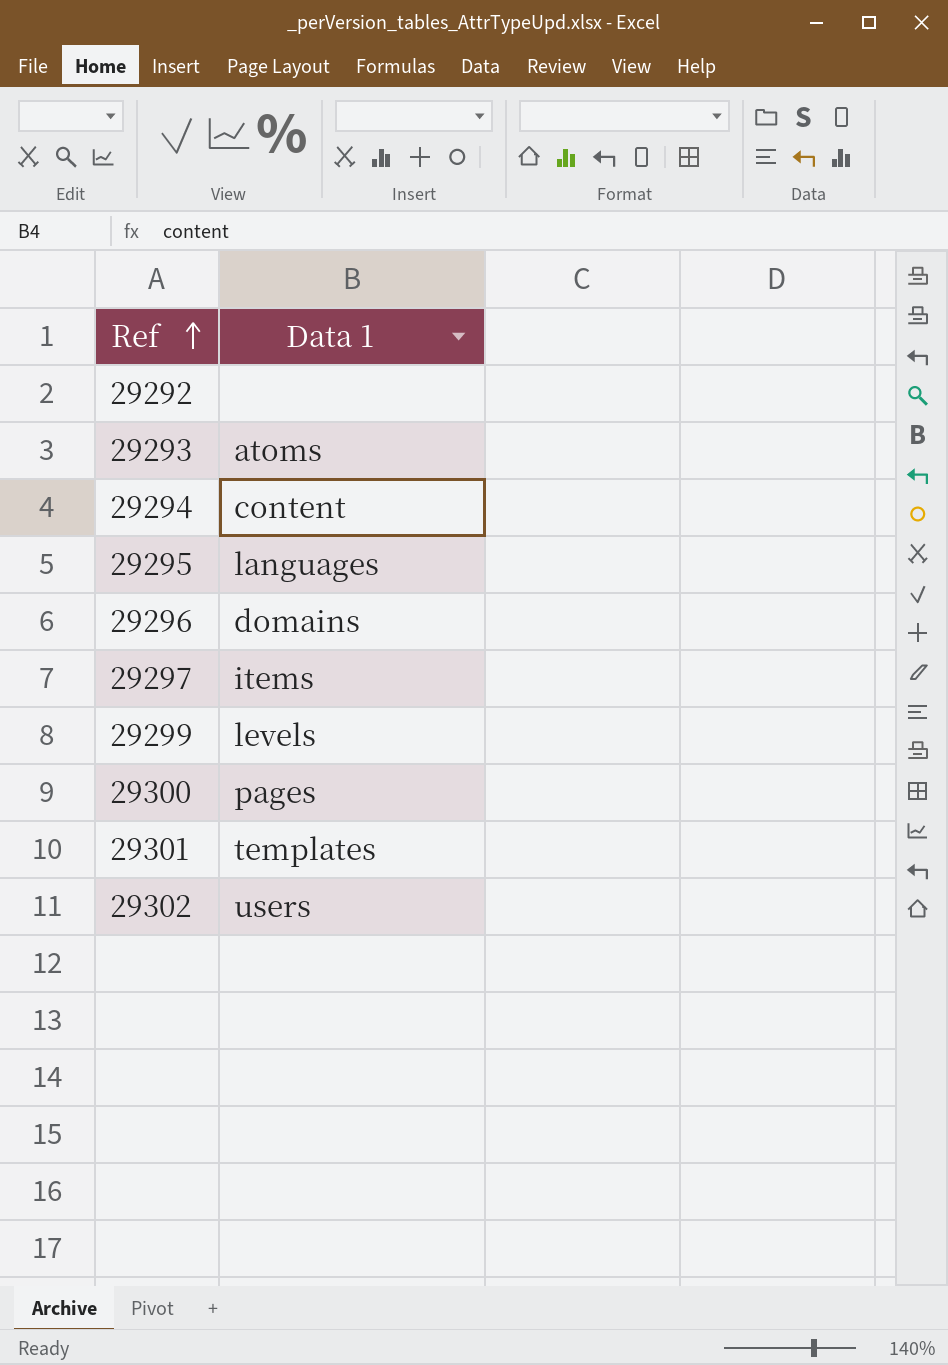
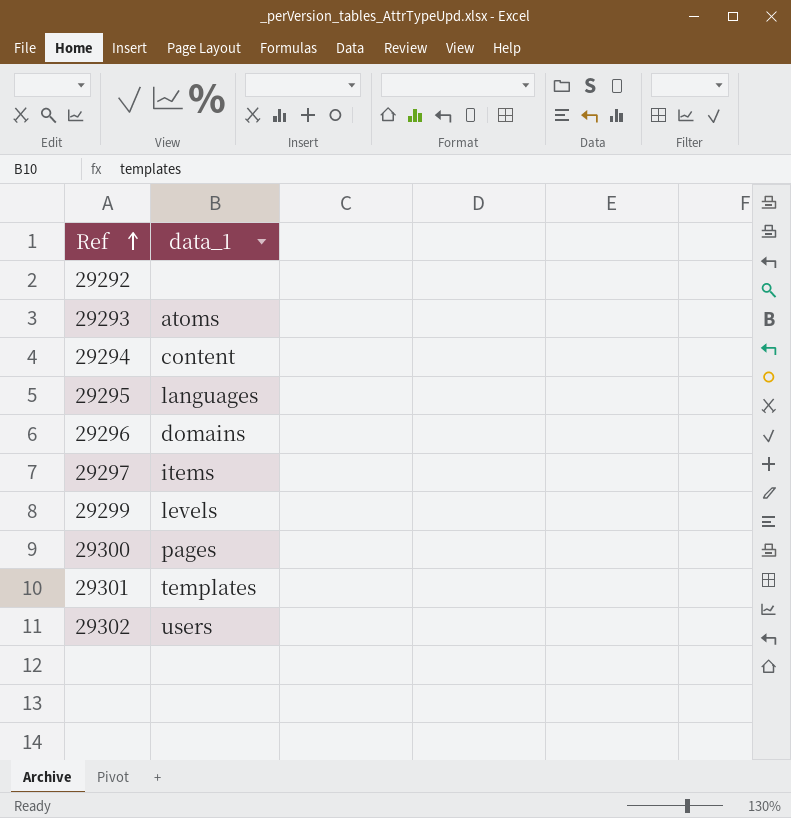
column name: Data 1 -> data_1

